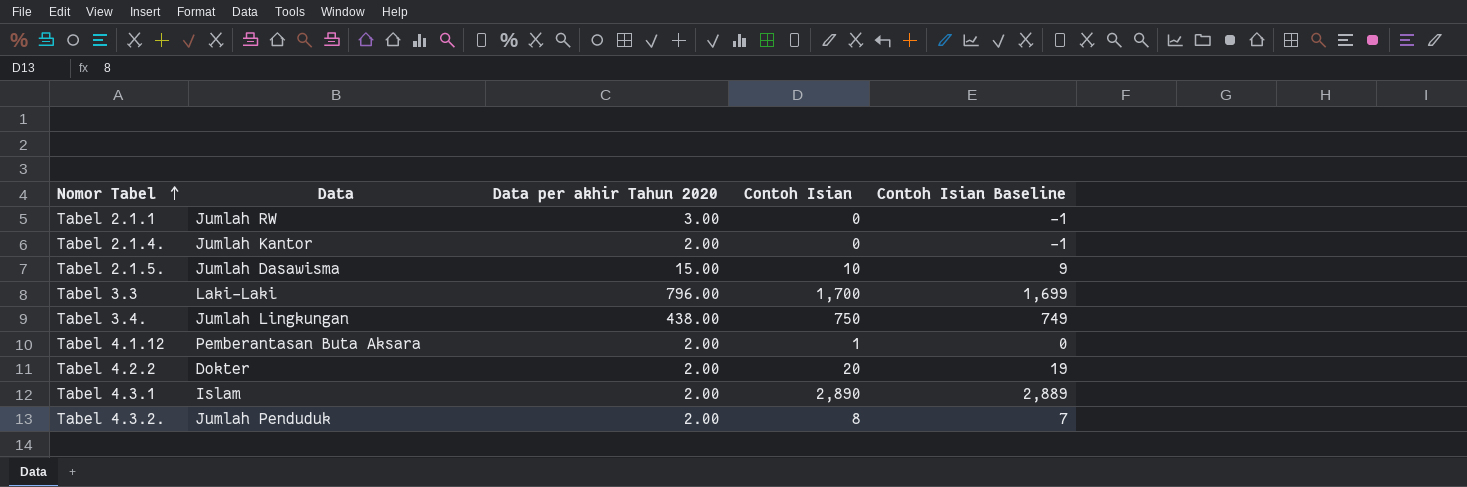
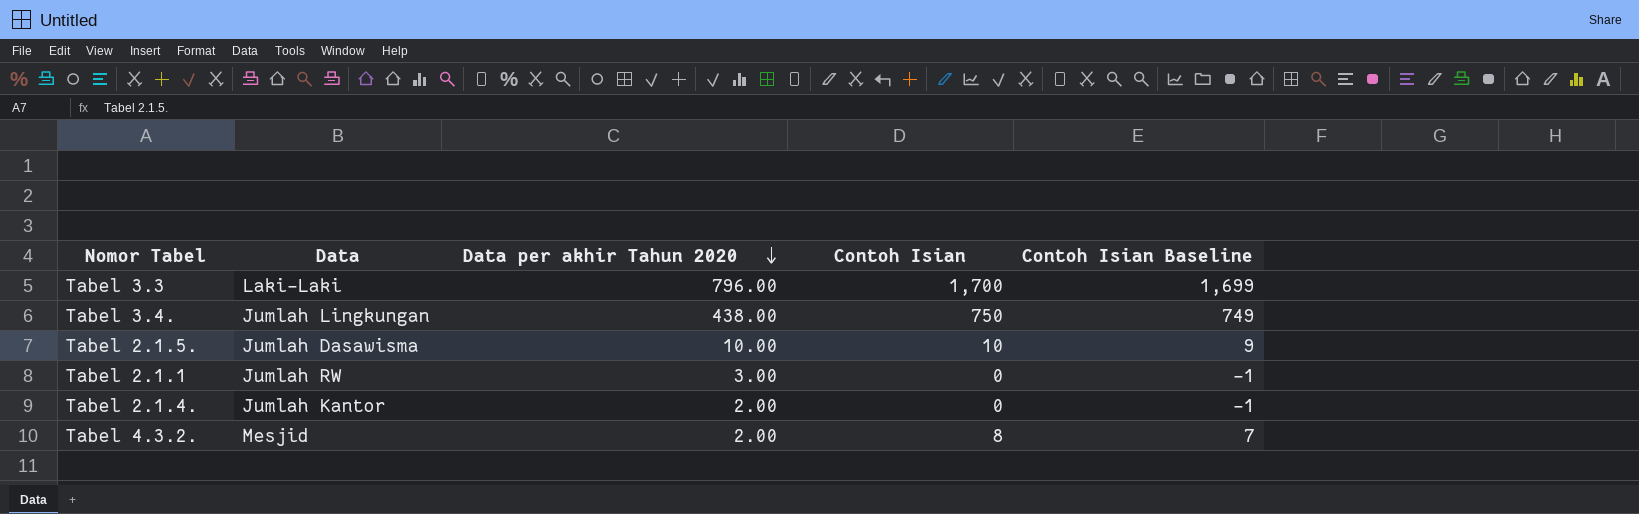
row order: Nomor Tabel ascending -> Data per akhir Tahun 2020 descending
row Tabel 4.1.12: Pemberantasan Buta Aksara | 2.00 | 1 | 0 -> none
row Tabel 4.2.2: Dokter | 2.00 | 20 | 19 -> none
row Tabel 4.3.1: Islam | 2.00 | 2,890 | 2,889 -> none
Tabel 2.1.5. | Data per akhir Tahun 2020: 15.00 -> 10.00
Tabel 4.3.2. | Data: Jumlah Penduduk -> Mesjid

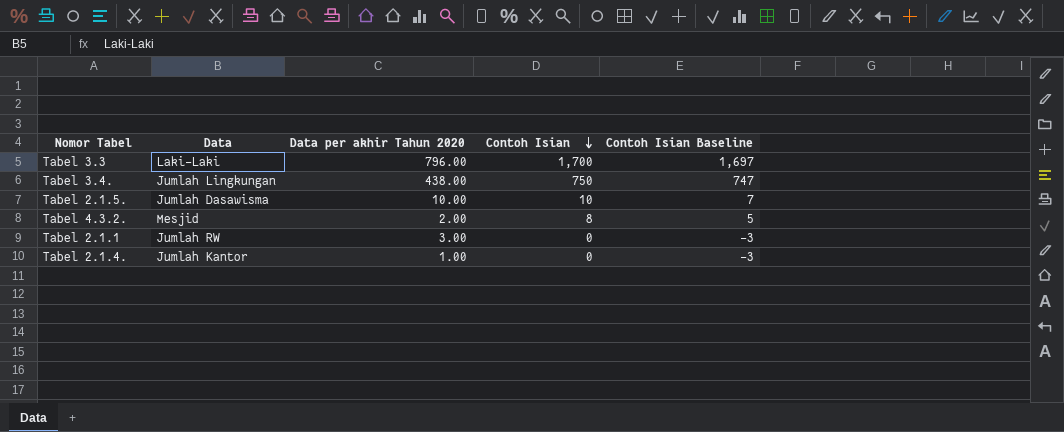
row order: Data per akhir Tahun 2020 descending -> Contoh Isian descending
column Contoh Isian Baseline | formula: [Contoh Isian] - 1 -> [Contoh Isian] - 3
Tabel 2.1.4. | Data per akhir Tahun 2020: 2.00 -> 1.00

